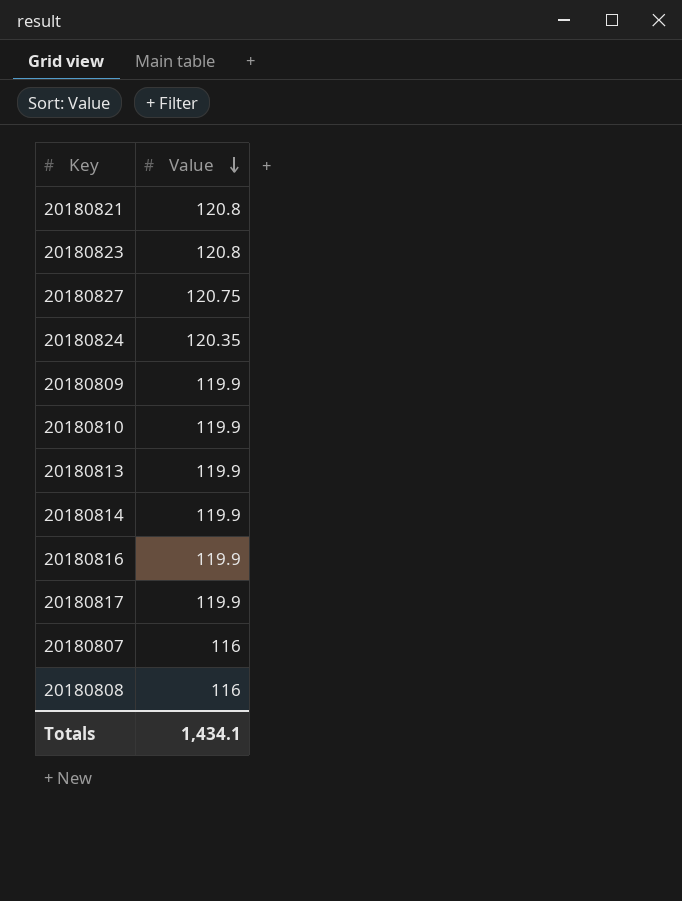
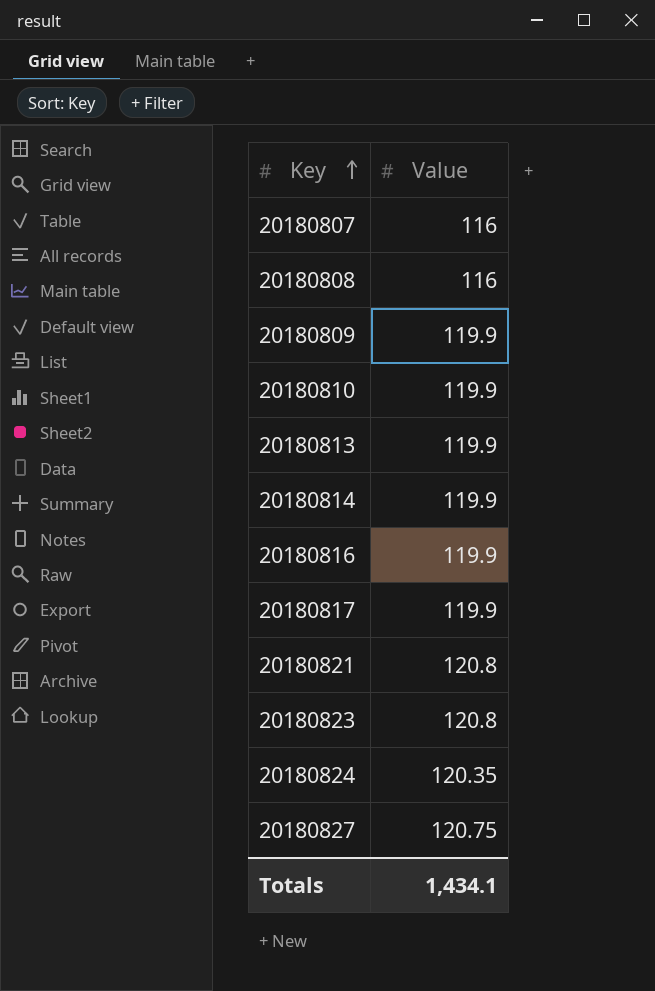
row order: Value descending -> Key ascending

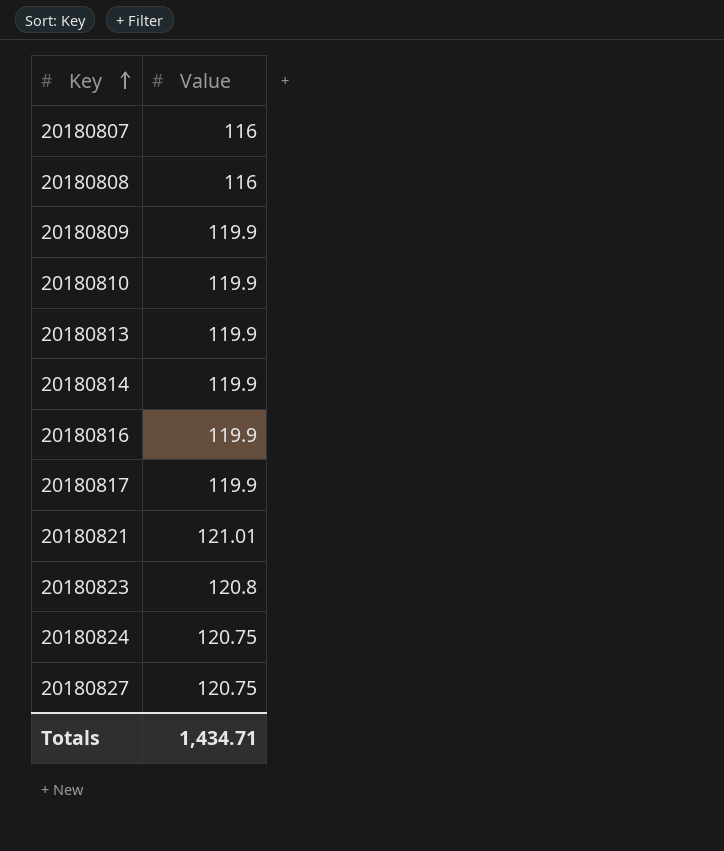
20180821 | Value: 120.8 -> 121.01
20180824 | Value: 120.35 -> 120.75
Totals | Value: 1,434.1 -> 1,434.71

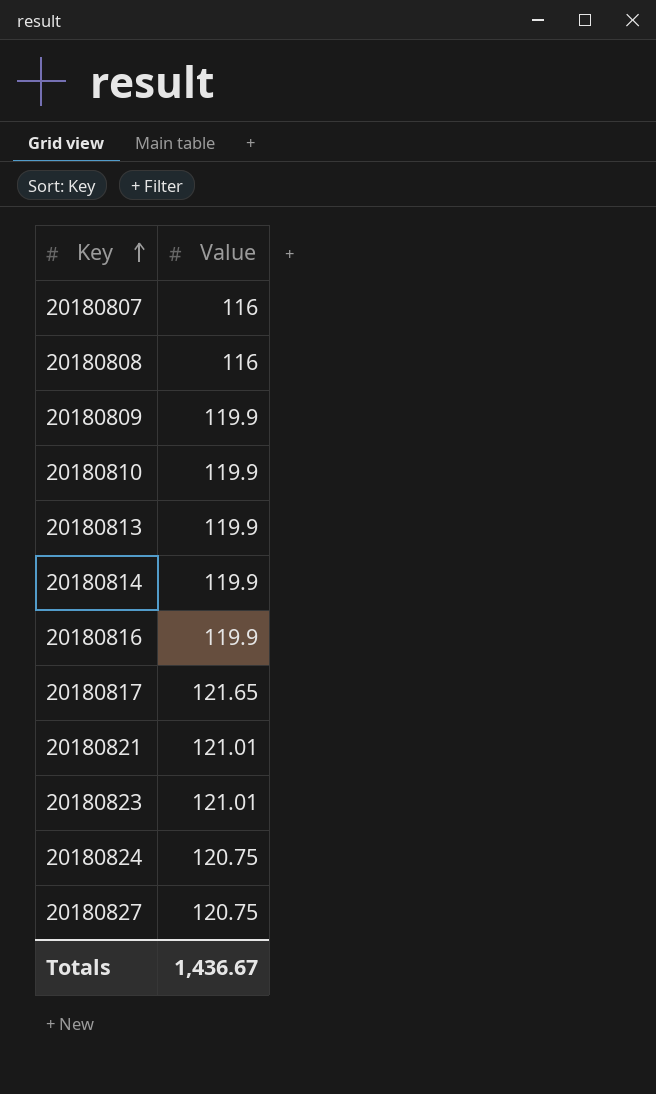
20180817 | Value: 119.9 -> 121.65
20180823 | Value: 120.8 -> 121.01
Totals | Value: 1,434.71 -> 1,436.67

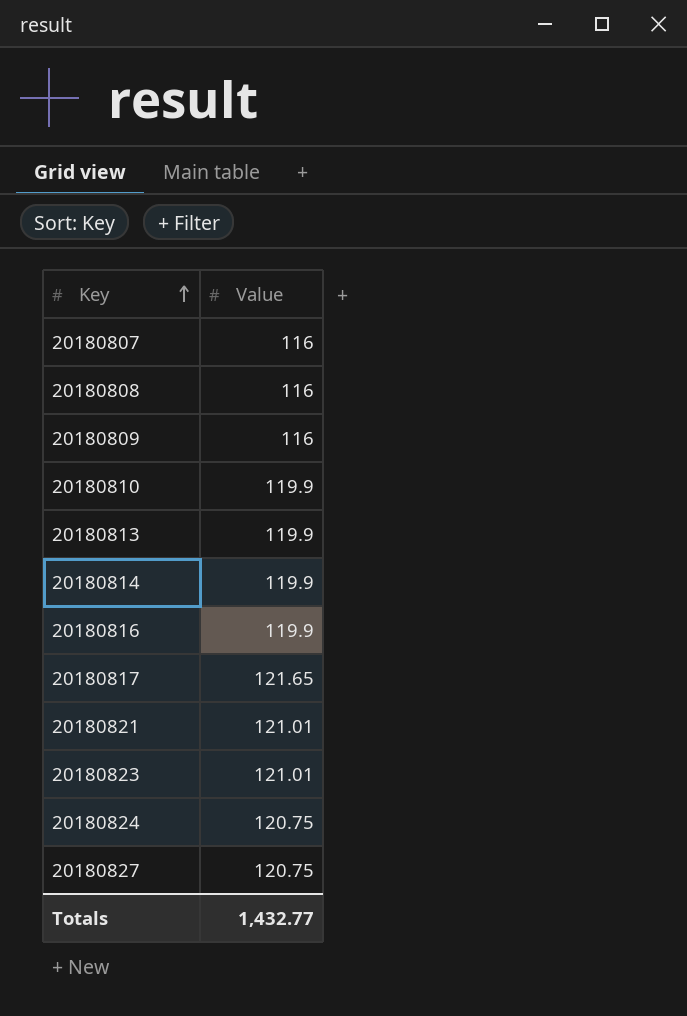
20180809 | Value: 119.9 -> 116
Totals | Value: 1,436.67 -> 1,432.77

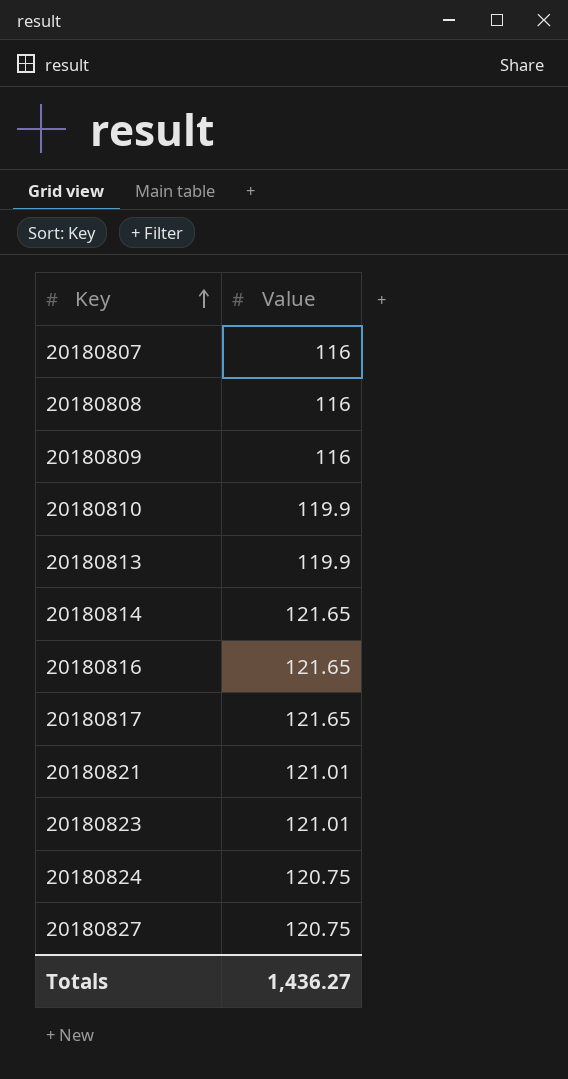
20180814 | Value: 119.9 -> 121.65
20180816 | Value: 119.9 -> 121.65
Totals | Value: 1,432.77 -> 1,436.27

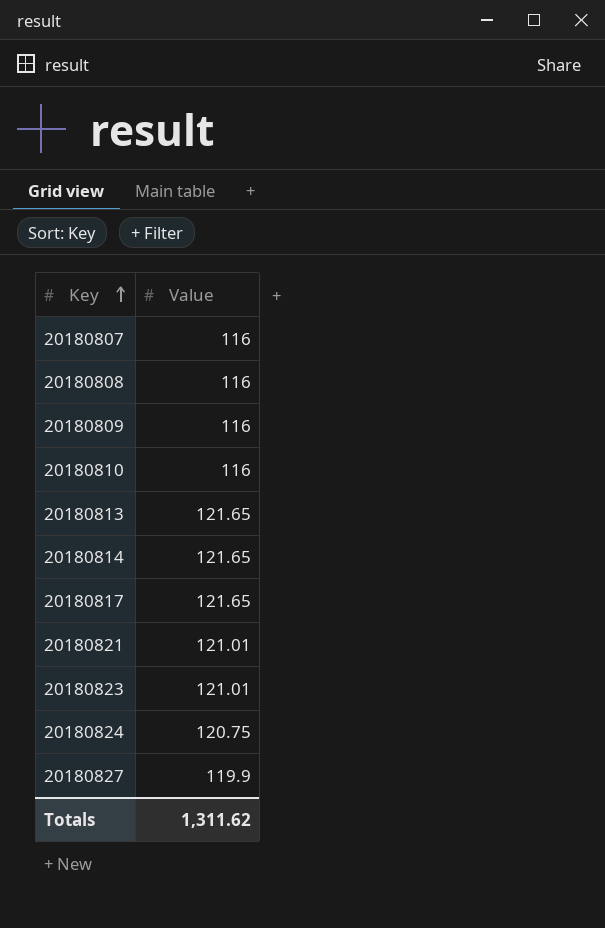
row 20180816: 121.65 -> none
20180810 | Value: 119.9 -> 116
20180813 | Value: 119.9 -> 121.65
20180827 | Value: 120.75 -> 119.9
Totals | Value: 1,436.27 -> 1,311.62

